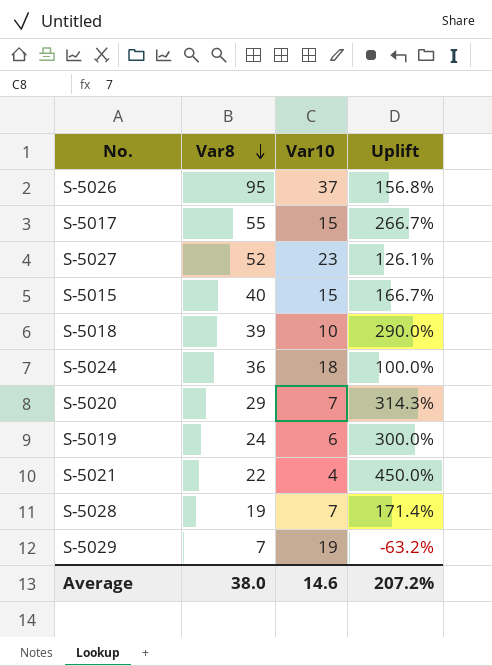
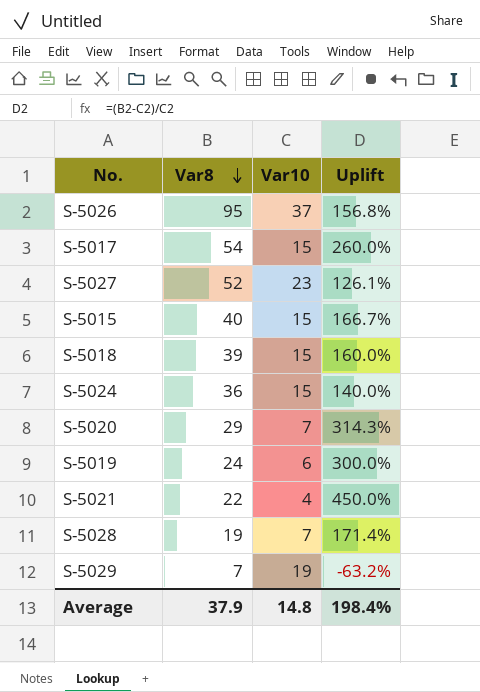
S-5017 | Var8: 55 -> 54
S-5017 | Uplift: 266.7% -> 260.0%
S-5018 | Var10: 10 -> 15
S-5018 | Uplift: 290.0% -> 160.0%
S-5024 | Var10: 18 -> 15
S-5024 | Uplift: 100.0% -> 140.0%
Average | Var8: 38.0 -> 37.9
Average | Var10: 14.6 -> 14.8
Average | Uplift: 207.2% -> 198.4%

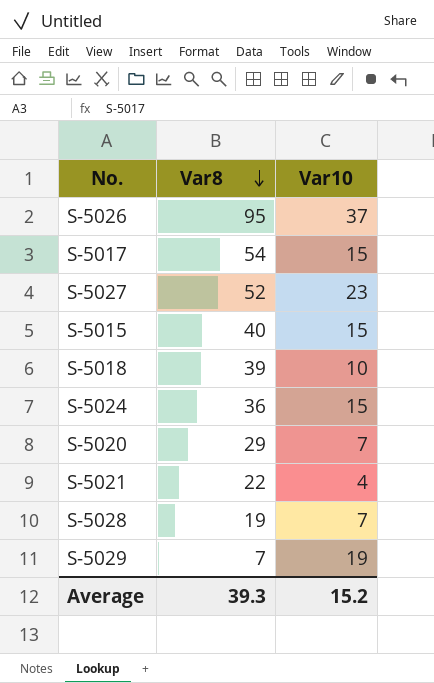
column Uplift | formula: ([Var8] - [Var10]) / [Var10] -> none
row S-5019: 24 | 6 | 300.0% -> none
S-5018 | Var10: 15 -> 10
Average | Var8: 37.9 -> 39.3
Average | Var10: 14.8 -> 15.2

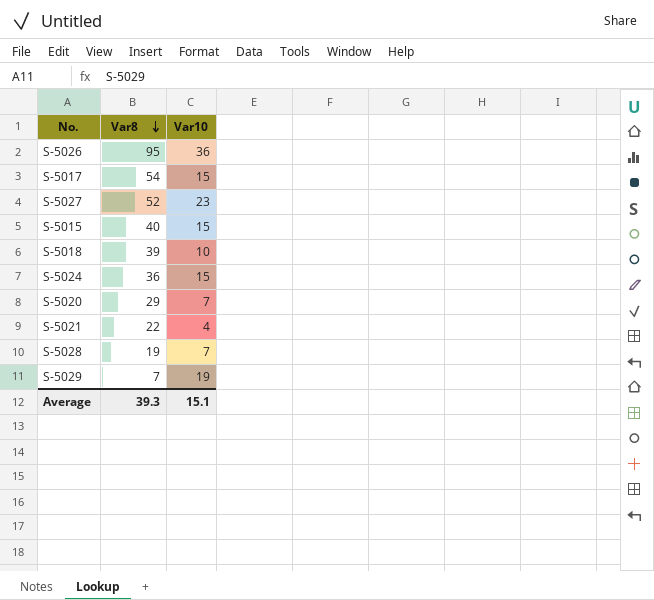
S-5026 | Var10: 37 -> 36
Average | Var10: 15.2 -> 15.1

